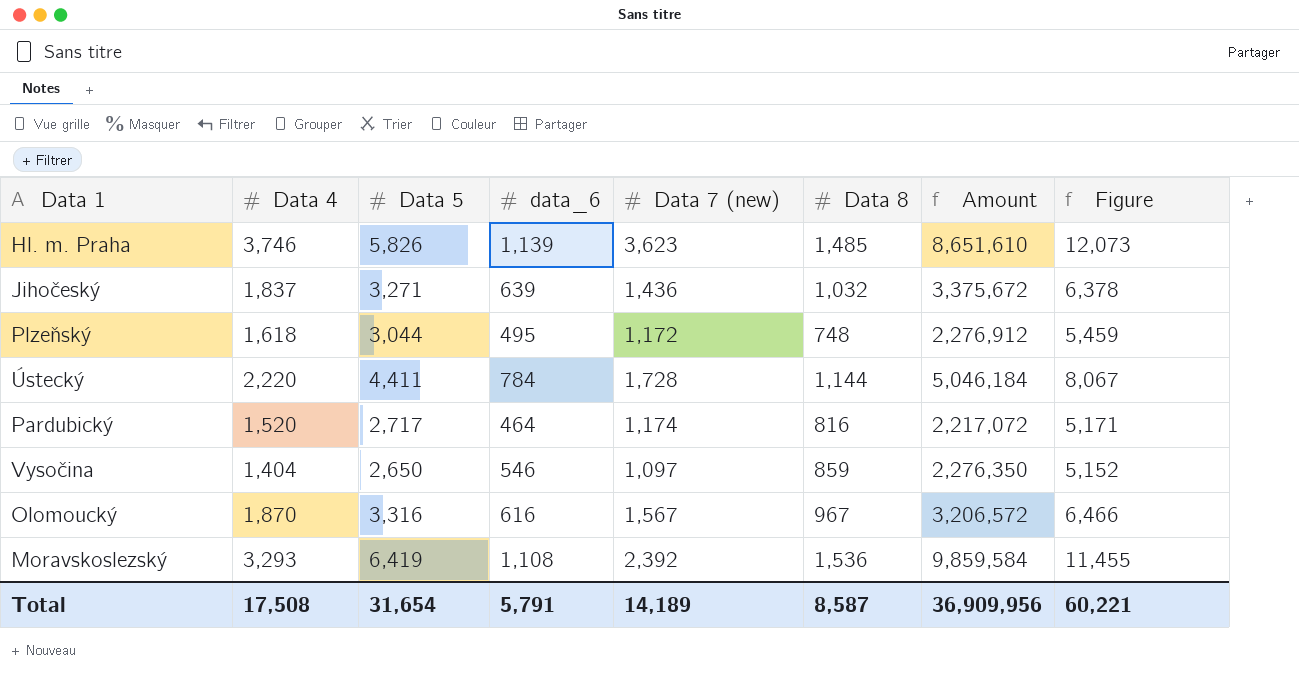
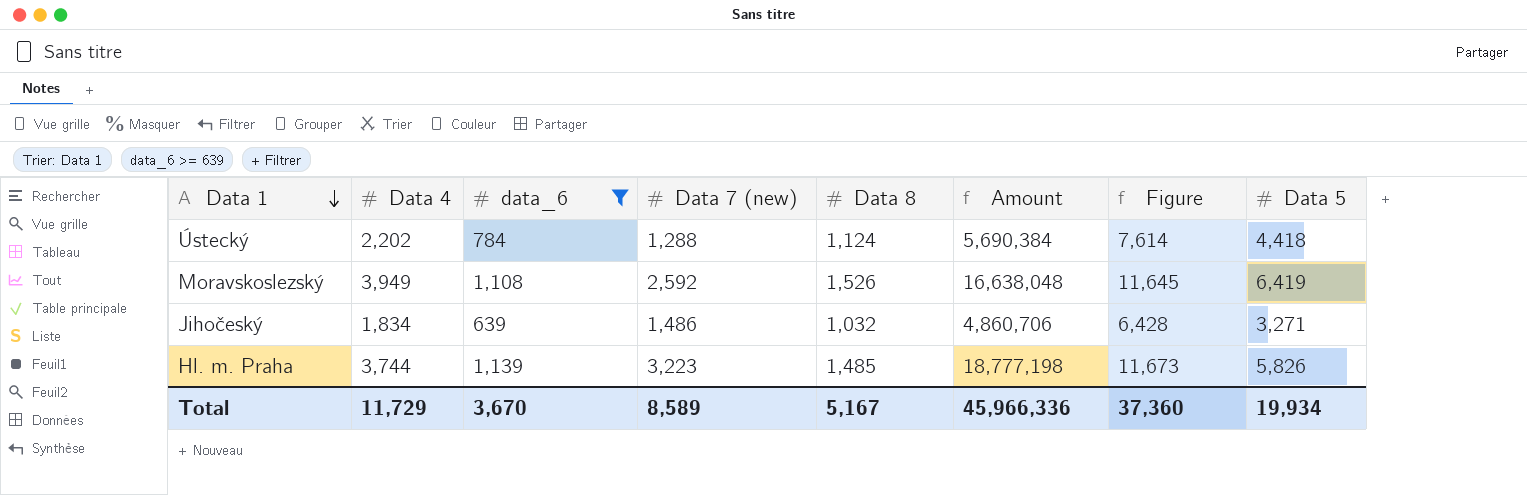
filter: none -> data_6 >= 639
row order: none -> Data 1 descending
column Amount | formula: [Data 5] * [Data 8] -> [Data 7 (new)] * [Data 5]
column Data 5 | position: 3 -> 8
Ústecký | Data 4: 2,220 -> 2,202
Ústecký | Data 7 (new): 1,728 -> 1,288
Ústecký | Data 8: 1,144 -> 1,124
Ústecký | Figure: 8,067 -> 7,614
Ústecký | Data 5: 4,411 -> 4,418
Moravskoslezský | Data 4: 3,293 -> 3,949
Moravskoslezský | Data 7 (new): 2,392 -> 2,592
Moravskoslezský | Data 8: 1,536 -> 1,526
Moravskoslezský | Figure: 11,455 -> 11,645
Jihočeský | Data 4: 1,837 -> 1,834
Jihočeský | Data 7 (new): 1,436 -> 1,486
Jihočeský | Figure: 6,378 -> 6,428
Hl. m. Praha | Data 4: 3,746 -> 3,744
Hl. m. Praha | Data 7 (new): 3,623 -> 3,223
Hl. m. Praha | Figure: 12,073 -> 11,673
Total | Data 4: 17,508 -> 11,729
Total | data_6: 5,791 -> 3,670
Total | Data 7 (new): 14,189 -> 8,589
Total | Data 8: 8,587 -> 5,167
Total | Amount: 36,909,956 -> 45,966,336
Total | Figure: 60,221 -> 37,360
Total | Data 5: 31,654 -> 19,934

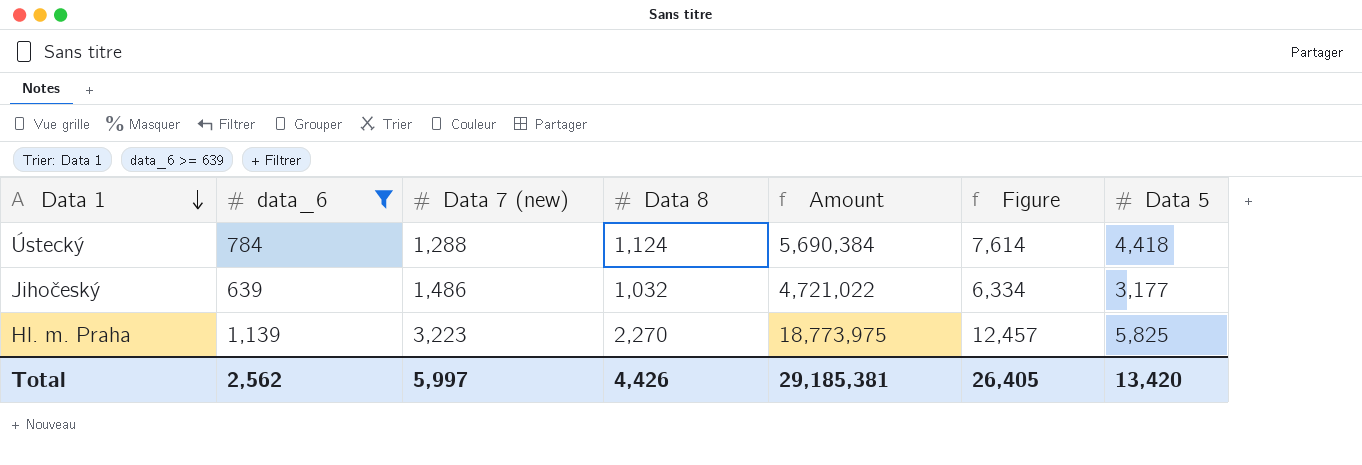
column Data 4 | position: 2 -> none
row Moravskoslezský: 3,949 | 1,108 | 2,592 | 1,526 | 16,638,048 | 11,645 | 6,419 -> none
Jihočeský | Amount: 4,860,706 -> 4,721,022
Jihočeský | Figure: 6,428 -> 6,334
Jihočeský | Data 5: 3,271 -> 3,177
Hl. m. Praha | Data 8: 1,485 -> 2,270
Hl. m. Praha | Amount: 18,777,198 -> 18,773,975
Hl. m. Praha | Figure: 11,673 -> 12,457
Hl. m. Praha | Data 5: 5,826 -> 5,825
Total | data_6: 3,670 -> 2,562
Total | Data 7 (new): 8,589 -> 5,997
Total | Data 8: 5,167 -> 4,426
Total | Amount: 45,966,336 -> 29,185,381
Total | Figure: 37,360 -> 26,405
Total | Data 5: 19,934 -> 13,420

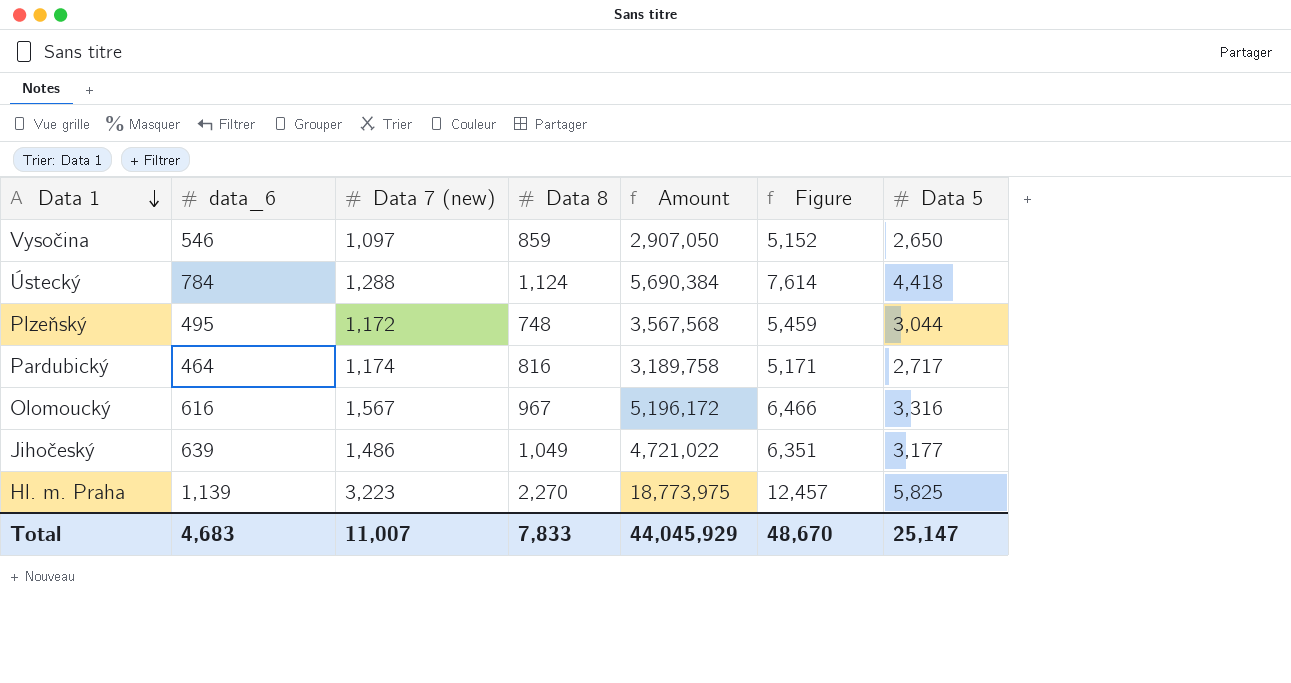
filter: data_6 >= 639 -> none
Jihočeský | Data 8: 1,032 -> 1,049
Jihočeský | Figure: 6,334 -> 6,351
Total | data_6: 2,562 -> 4,683
Total | Data 7 (new): 5,997 -> 11,007
Total | Data 8: 4,426 -> 7,833
Total | Amount: 29,185,381 -> 44,045,929
Total | Figure: 26,405 -> 48,670
Total | Data 5: 13,420 -> 25,147

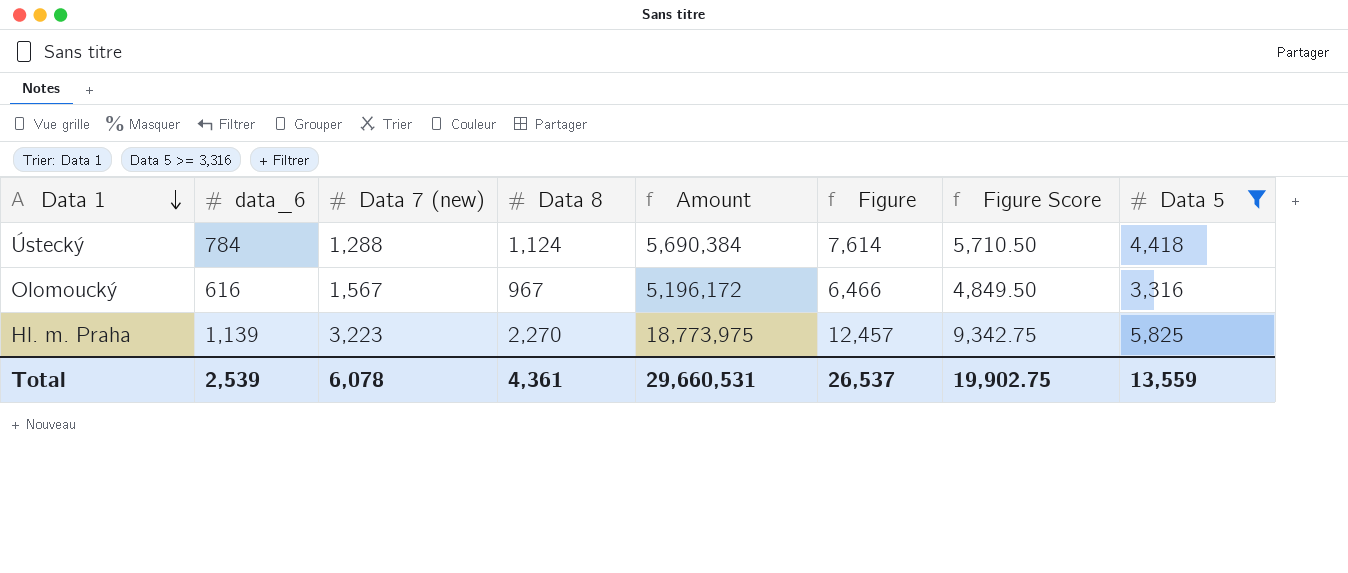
filter: none -> Data 5 >= 3,316
column Figure Score | formula: none -> [Figure] * 0.75
Total | data_6: 4,683 -> 2,539
Total | Data 7 (new): 11,007 -> 6,078
Total | Data 8: 7,833 -> 4,361
Total | Amount: 44,045,929 -> 29,660,531
Total | Figure: 48,670 -> 26,537
Total | Data 5: 25,147 -> 13,559

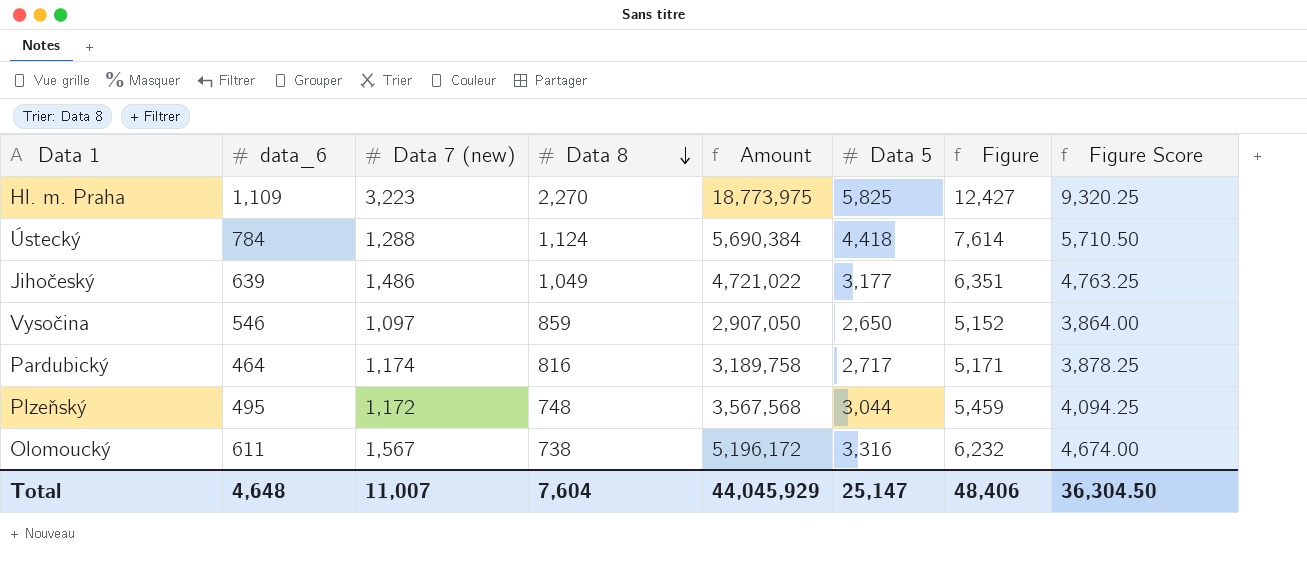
filter: Data 5 >= 3,316 -> none
row order: Data 1 descending -> Data 8 descending
column Data 5 | position: 8 -> 6
Hl. m. Praha | data_6: 1,139 -> 1,109
Hl. m. Praha | Figure: 12,457 -> 12,427
Hl. m. Praha | Figure Score: 9,342.75 -> 9,320.25
Olomoucký | data_6: 616 -> 611
Olomoucký | Data 8: 967 -> 738
Olomoucký | Figure: 6,466 -> 6,232
Olomoucký | Figure Score: 4,849.50 -> 4,674.00
Total | data_6: 2,539 -> 4,648
Total | Data 7 (new): 6,078 -> 11,007
Total | Data 8: 4,361 -> 7,604
Total | Amount: 29,660,531 -> 44,045,929
Total | Data 5: 13,559 -> 25,147
Total | Figure: 26,537 -> 48,406
Total | Figure Score: 19,902.75 -> 36,304.50

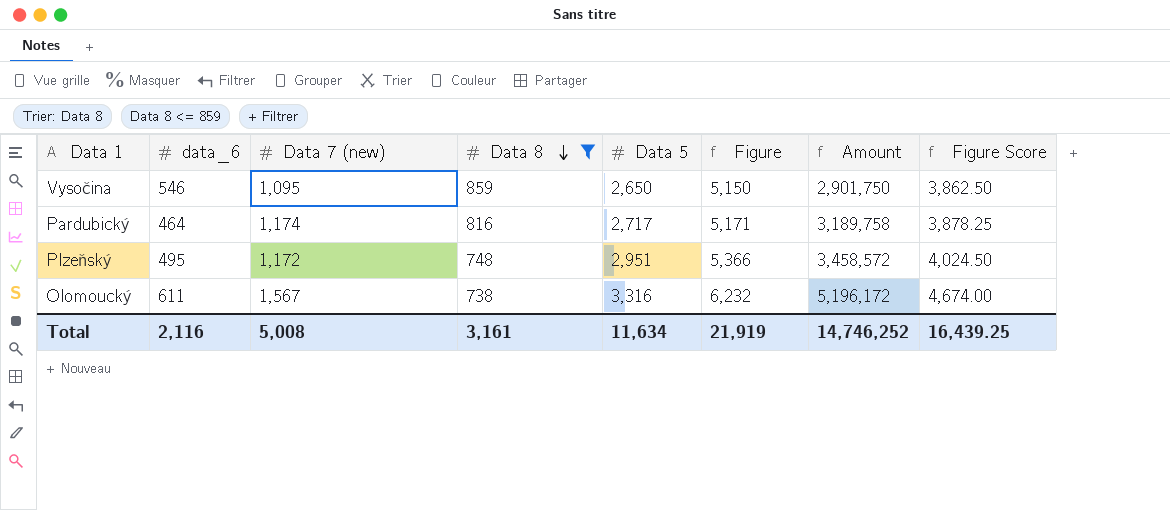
filter: none -> Data 8 <= 859
column Amount | position: 5 -> 7
Vysočina | Data 7 (new): 1,097 -> 1,095
Vysočina | Figure: 5,152 -> 5,150
Vysočina | Amount: 2,907,050 -> 2,901,750
Vysočina | Figure Score: 3,864.00 -> 3,862.50
Plzeňský | Data 5: 3,044 -> 2,951
Plzeňský | Figure: 5,459 -> 5,366
Plzeňský | Amount: 3,567,568 -> 3,458,572
Plzeňský | Figure Score: 4,094.25 -> 4,024.50
Total | data_6: 4,648 -> 2,116
Total | Data 7 (new): 11,007 -> 5,008
Total | Data 8: 7,604 -> 3,161
Total | Data 5: 25,147 -> 11,634
Total | Figure: 48,406 -> 21,919
Total | Amount: 44,045,929 -> 14,746,252
Total | Figure Score: 36,304.50 -> 16,439.25

